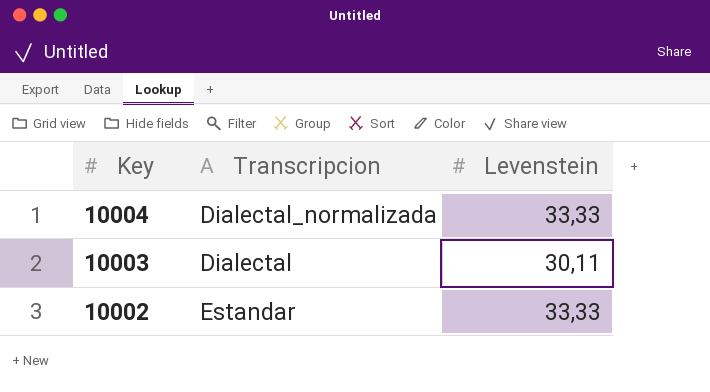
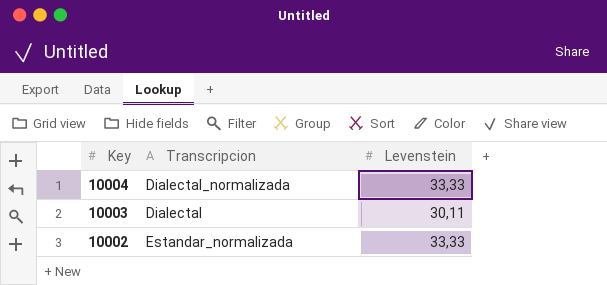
10002 | Transcripcion: Estandar -> Estandar_normalizada

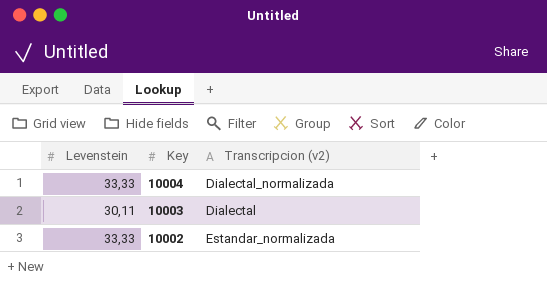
column Levenstein | position: 3 -> 1
column name: Transcripcion -> Transcripcion (v2)

